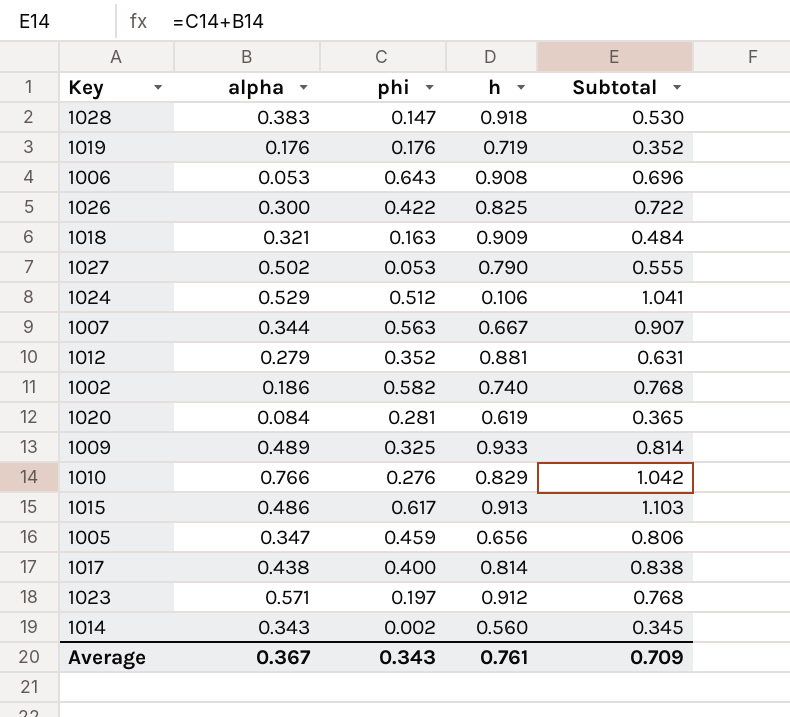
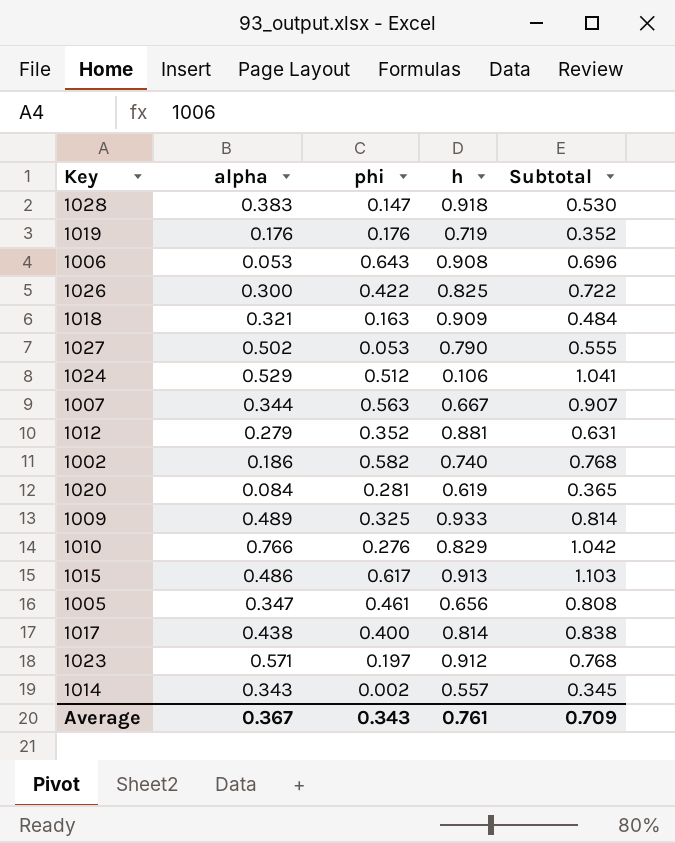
1005 | phi: 0.459 -> 0.461
1005 | Subtotal: 0.806 -> 0.808
1014 | h: 0.560 -> 0.557

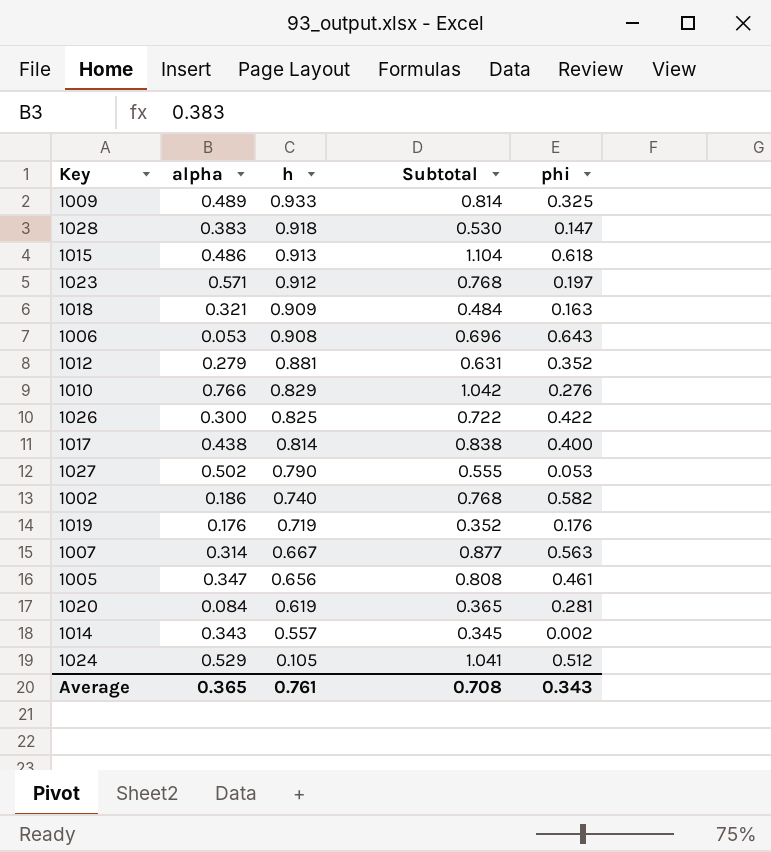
row order: none -> h descending
column phi | position: 3 -> 5
1015 | Subtotal: 1.103 -> 1.104
1015 | phi: 0.617 -> 0.618
1007 | alpha: 0.344 -> 0.314
1007 | Subtotal: 0.907 -> 0.877
1024 | h: 0.106 -> 0.105
Average | alpha: 0.367 -> 0.365
Average | Subtotal: 0.709 -> 0.708

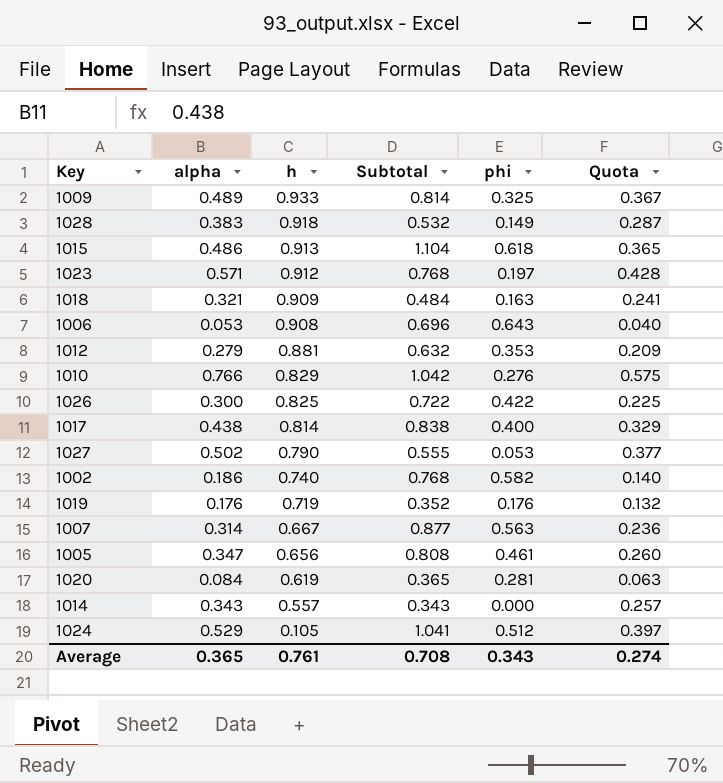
column Quota | formula: none -> [alpha] * 0.75
1028 | Subtotal: 0.530 -> 0.532
1028 | phi: 0.147 -> 0.149
1012 | Subtotal: 0.631 -> 0.632
1012 | phi: 0.352 -> 0.353
1014 | Subtotal: 0.345 -> 0.343
1014 | phi: 0.002 -> 0.000

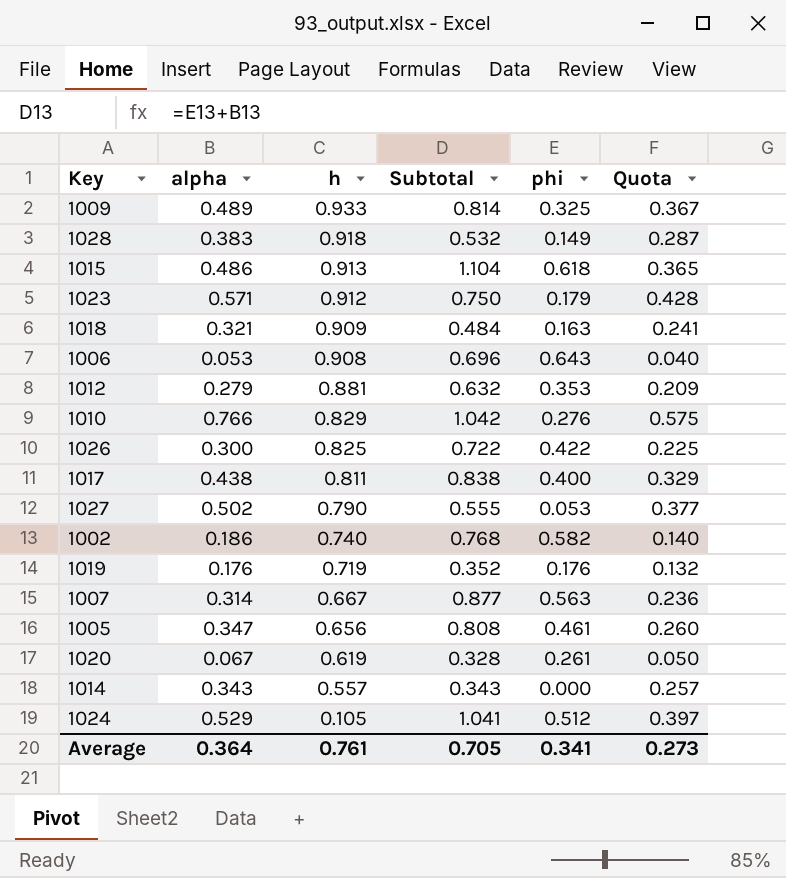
1023 | Subtotal: 0.768 -> 0.750
1023 | phi: 0.197 -> 0.179
1017 | h: 0.814 -> 0.811
1020 | alpha: 0.084 -> 0.067
1020 | Subtotal: 0.365 -> 0.328
1020 | phi: 0.281 -> 0.261
1020 | Quota: 0.063 -> 0.050
Average | alpha: 0.365 -> 0.364
Average | Subtotal: 0.708 -> 0.705
Average | phi: 0.343 -> 0.341
Average | Quota: 0.274 -> 0.273

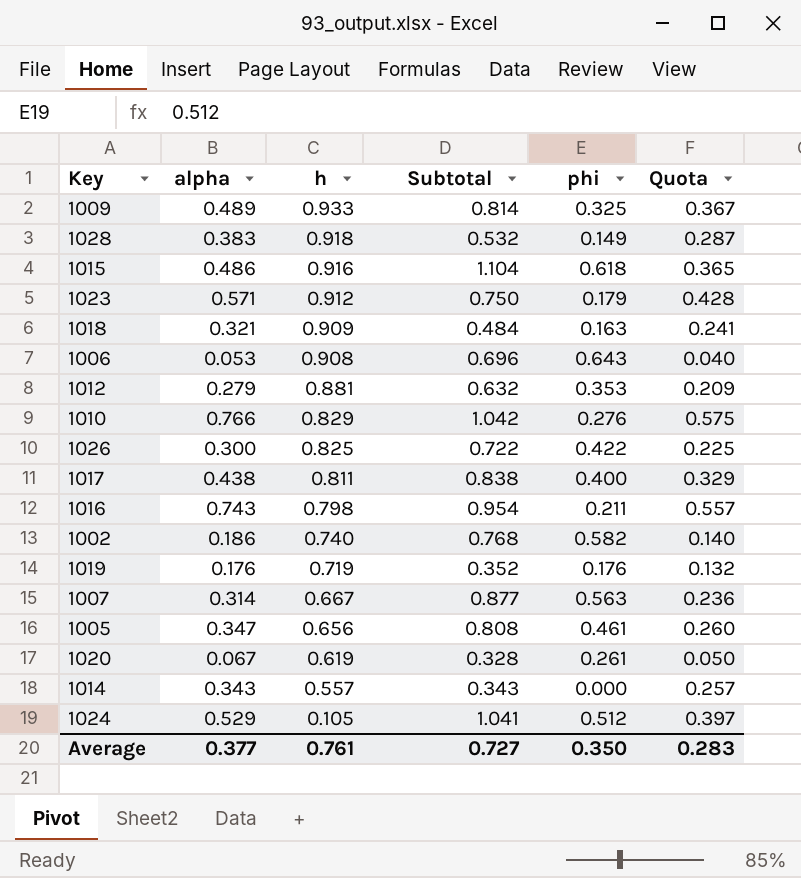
row 1027: 0.502 | 0.790 | 0.555 | 0.053 | 0.377 -> none
1015 | h: 0.913 -> 0.916
row 1016: none -> 0.743 | 0.798 | 0.954 | 0.211 | 0.557
Average | alpha: 0.364 -> 0.377
Average | Subtotal: 0.705 -> 0.727
Average | phi: 0.341 -> 0.350
Average | Quota: 0.273 -> 0.283

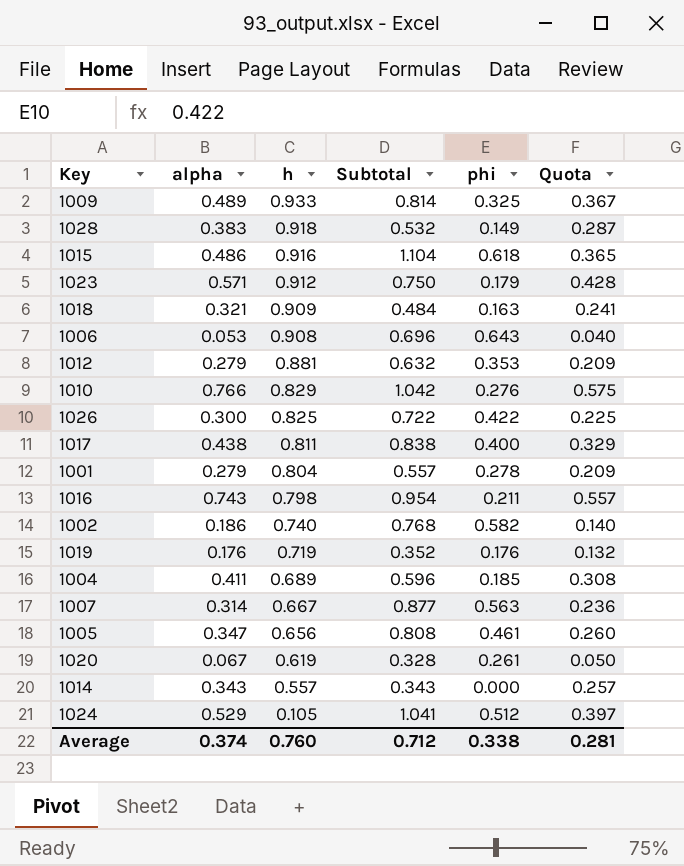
row 1001: none -> 0.279 | 0.804 | 0.557 | 0.278 | 0.209
row 1004: none -> 0.411 | 0.689 | 0.596 | 0.185 | 0.308
Average | alpha: 0.377 -> 0.374
Average | h: 0.761 -> 0.760
Average | Subtotal: 0.727 -> 0.712
Average | phi: 0.350 -> 0.338
Average | Quota: 0.283 -> 0.281

